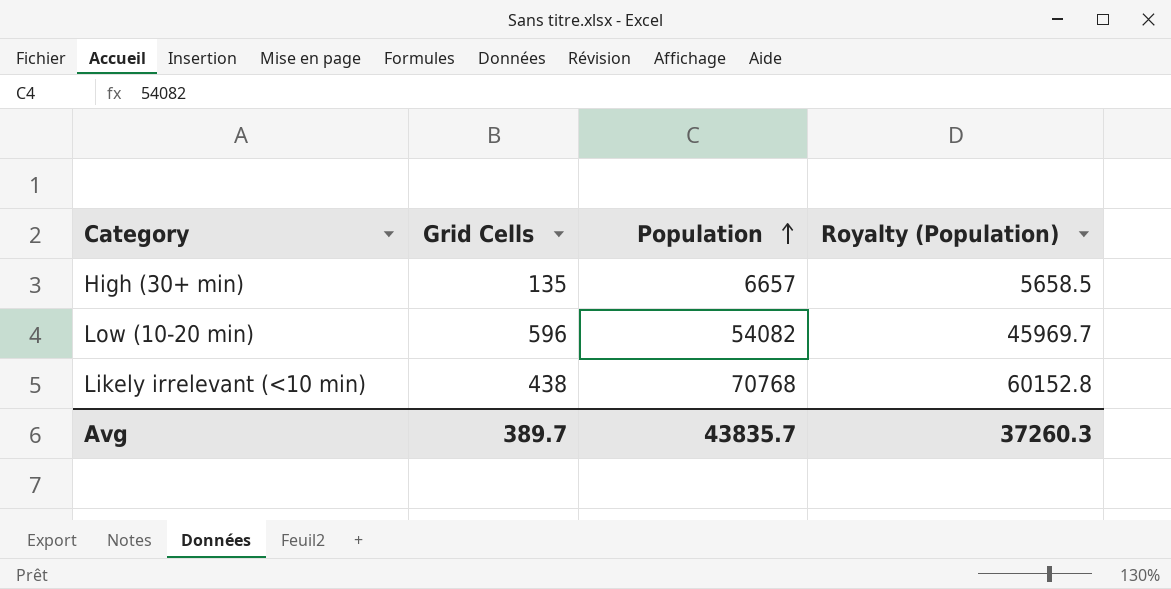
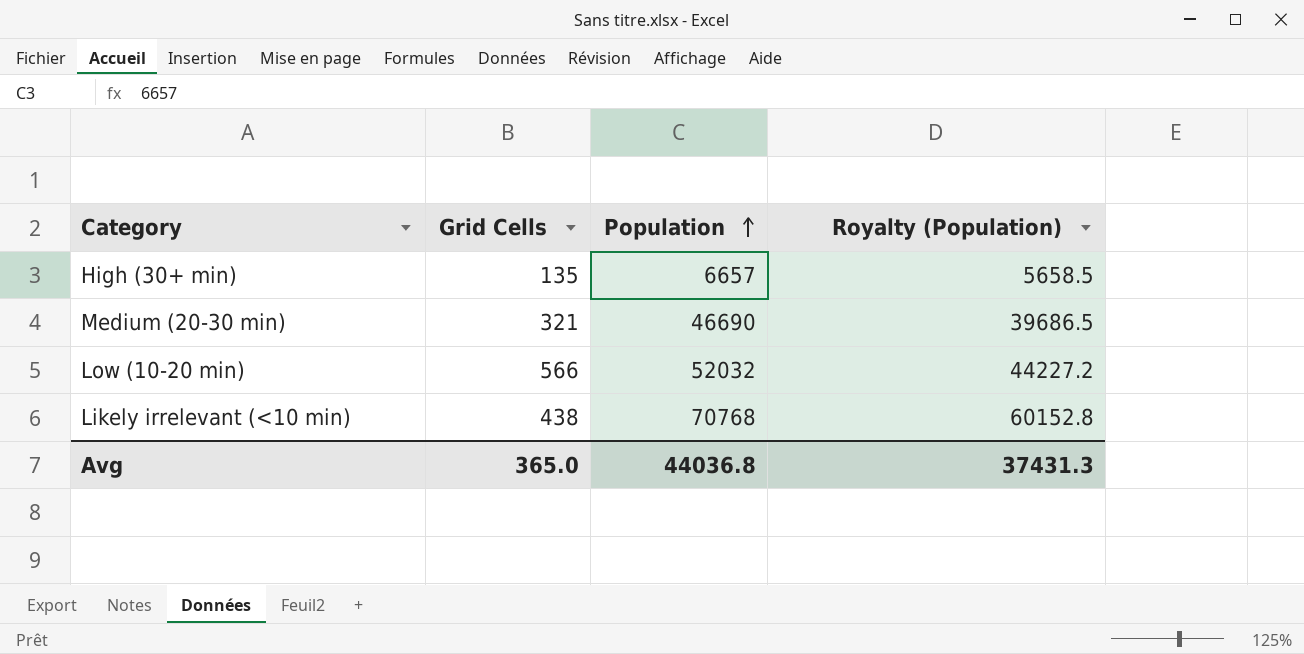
row Medium (20-30 min): none -> 321 | 46690 | 39686.5
Low (10-20 min) | Grid Cells: 596 -> 566
Low (10-20 min) | Population: 54082 -> 52032
Low (10-20 min) | Royalty (Population): 45969.7 -> 44227.2
Avg | Grid Cells: 389.7 -> 365.0
Avg | Population: 43835.7 -> 44036.8
Avg | Royalty (Population): 37260.3 -> 37431.3

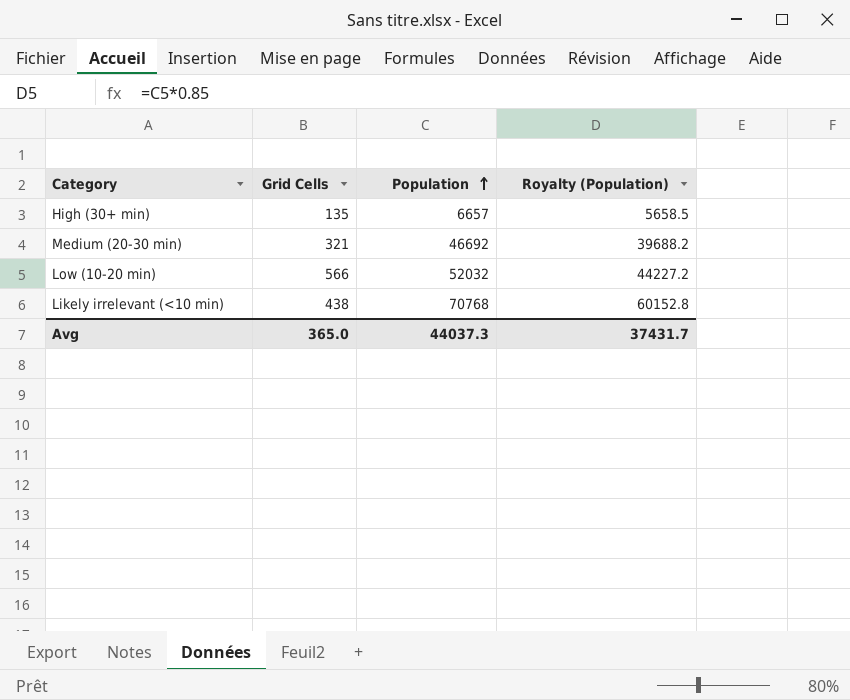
Medium (20-30 min) | Population: 46690 -> 46692
Medium (20-30 min) | Royalty (Population): 39686.5 -> 39688.2
Avg | Population: 44036.8 -> 44037.3
Avg | Royalty (Population): 37431.3 -> 37431.7

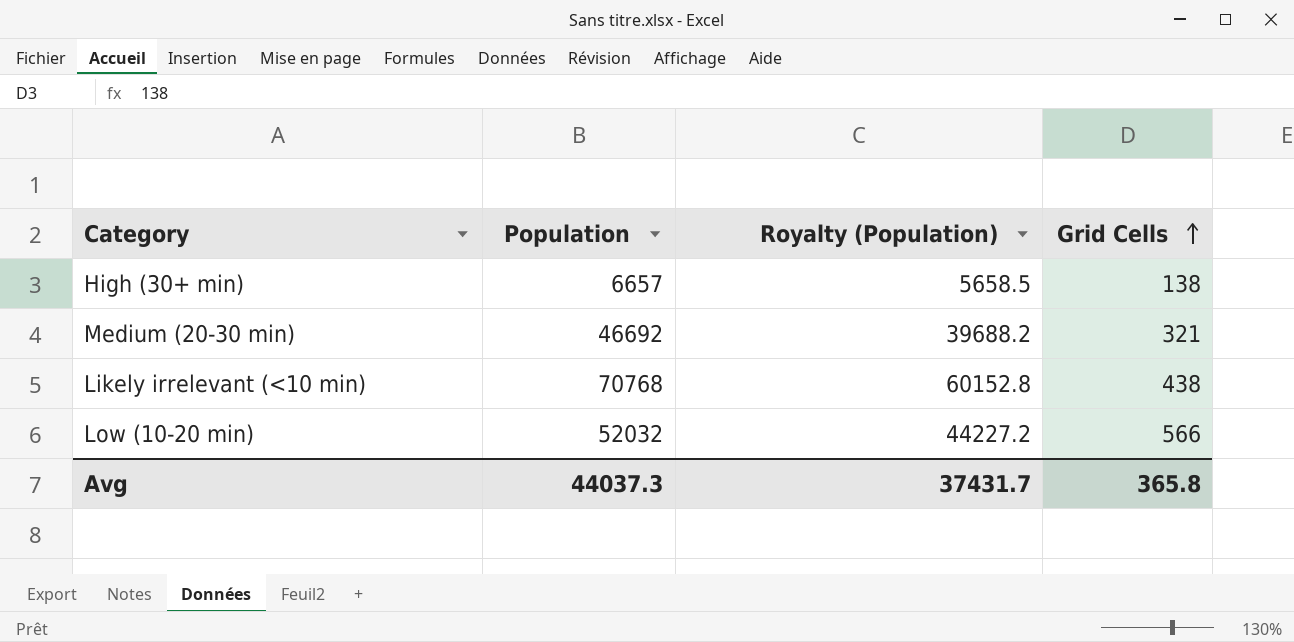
row order: Population ascending -> Grid Cells ascending
column Grid Cells | position: 2 -> 4
High (30+ min) | Grid Cells: 135 -> 138
Avg | Grid Cells: 365.0 -> 365.8

